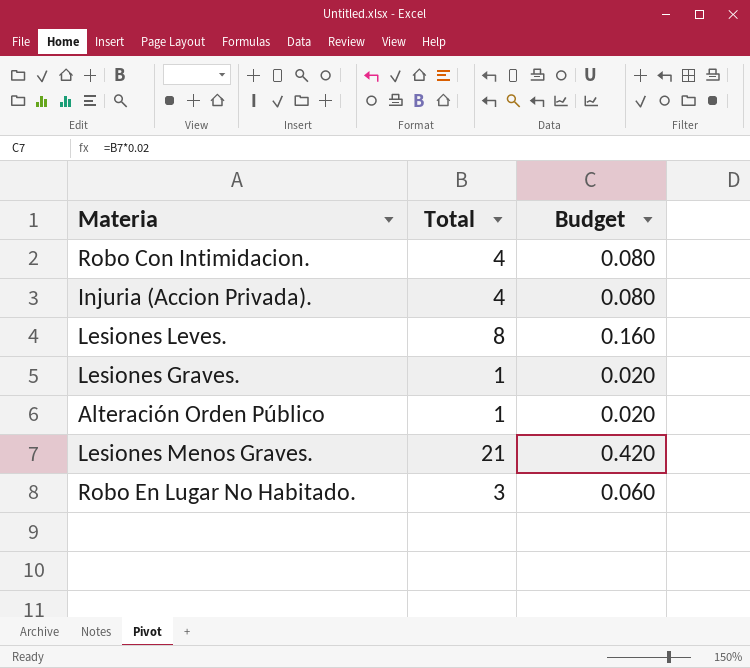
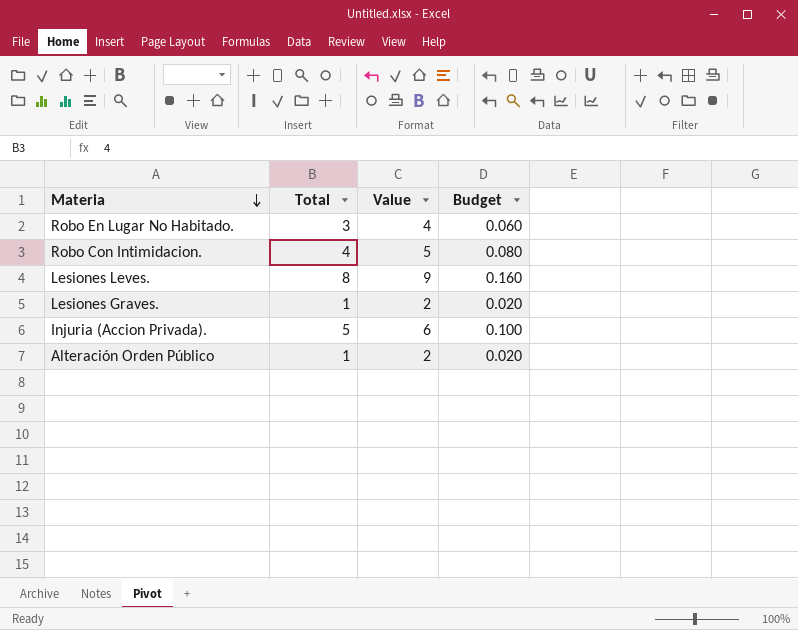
row order: none -> Materia descending
column Value | formula: none -> [Total] + 1
row Lesiones Menos Graves.: 21 | 0.420 -> none
Injuria (Accion Privada). | Total: 4 -> 5
Injuria (Accion Privada). | Budget: 0.080 -> 0.100

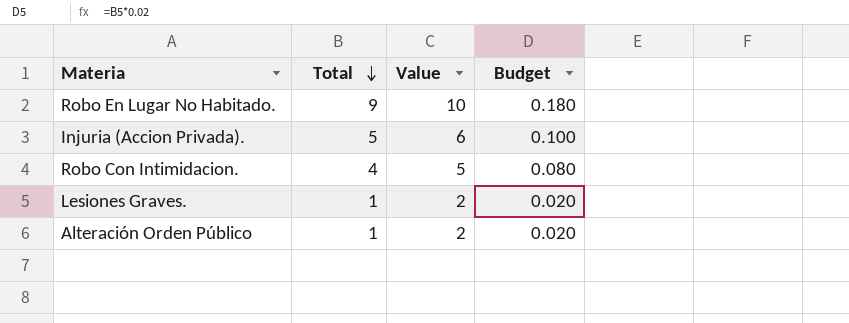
row order: Materia descending -> Total descending
row Lesiones Leves.: 8 | 9 | 0.160 -> none
Robo En Lugar No Habitado. | Total: 3 -> 9
Robo En Lugar No Habitado. | Value: 4 -> 10
Robo En Lugar No Habitado. | Budget: 0.060 -> 0.180

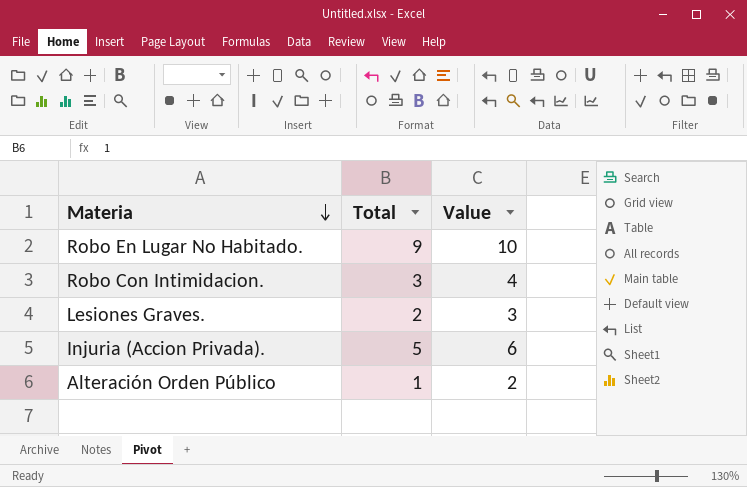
row order: Total descending -> Materia descending
column Budget | formula: [Total] * 0.02 -> none
Robo Con Intimidacion. | Total: 4 -> 3
Robo Con Intimidacion. | Value: 5 -> 4
Lesiones Graves. | Total: 1 -> 2
Lesiones Graves. | Value: 2 -> 3

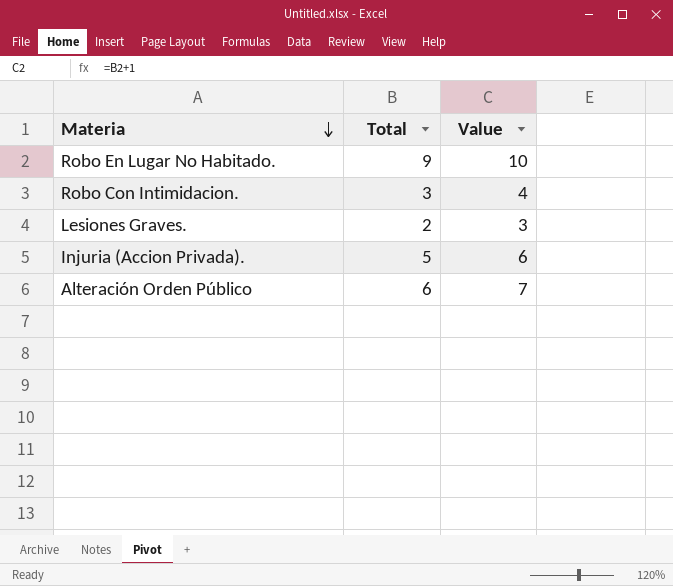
Alteración Orden Público | Total: 1 -> 6
Alteración Orden Público | Value: 2 -> 7

